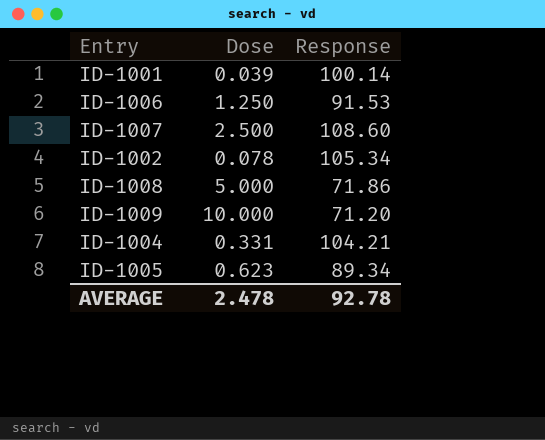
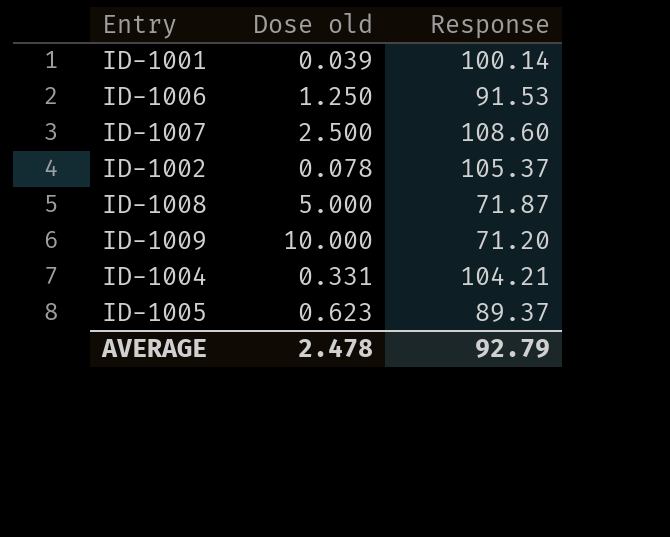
column name: Dose -> Dose old
ID-1002 | Response: 105.34 -> 105.37
ID-1008 | Response: 71.86 -> 71.87
ID-1005 | Response: 89.34 -> 89.37
AVERAGE | Response: 92.78 -> 92.79

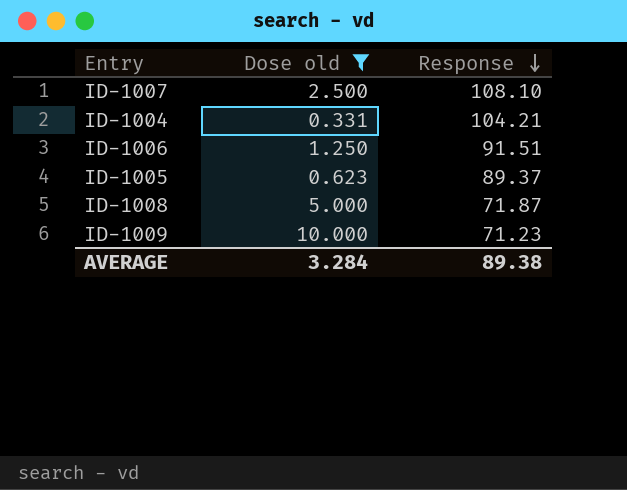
filter: none -> Dose old >= 0.331
row order: none -> Response descending
ID-1007 | Response: 108.60 -> 108.10
ID-1006 | Response: 91.53 -> 91.51
ID-1009 | Response: 71.20 -> 71.23
AVERAGE | Dose old: 2.478 -> 3.284
AVERAGE | Response: 92.79 -> 89.38

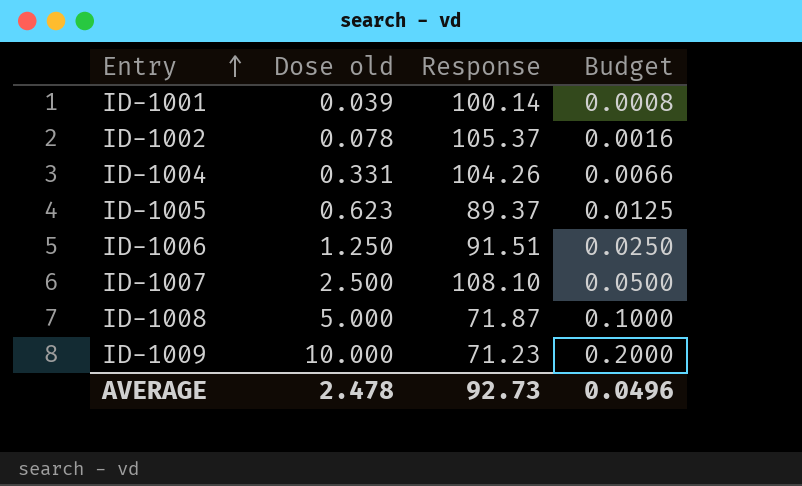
filter: Dose old >= 0.331 -> none
row order: Response descending -> Entry ascending
column Budget | formula: none -> [Dose old] * 0.02
ID-1004 | Response: 104.21 -> 104.26
AVERAGE | Dose old: 3.284 -> 2.478
AVERAGE | Response: 89.38 -> 92.73

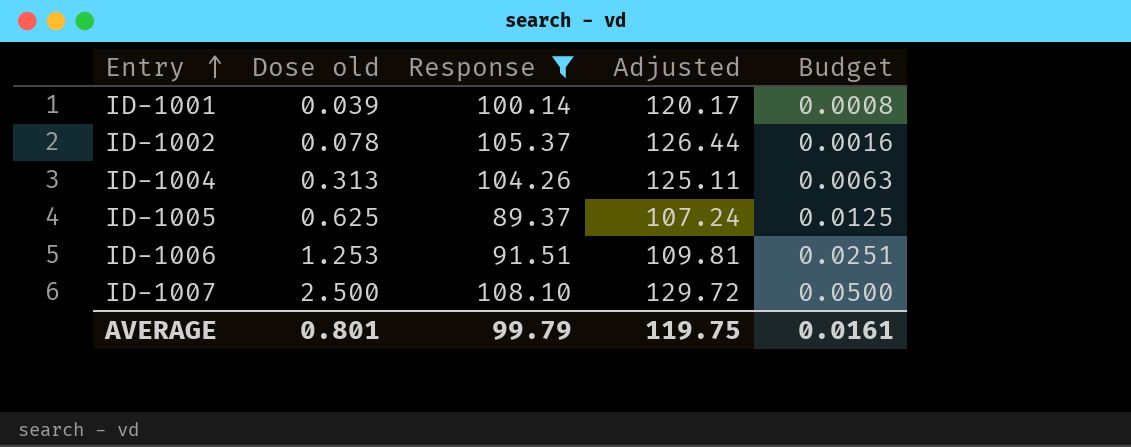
filter: none -> Response >= 89.37
column Adjusted | formula: none -> [Response] * 1.2
ID-1004 | Dose old: 0.331 -> 0.313
ID-1004 | Budget: 0.0066 -> 0.0063
ID-1005 | Dose old: 0.623 -> 0.625
ID-1006 | Dose old: 1.250 -> 1.253
ID-1006 | Budget: 0.0250 -> 0.0251
AVERAGE | Dose old: 2.478 -> 0.801
AVERAGE | Response: 92.73 -> 99.79
AVERAGE | Budget: 0.0496 -> 0.0161

